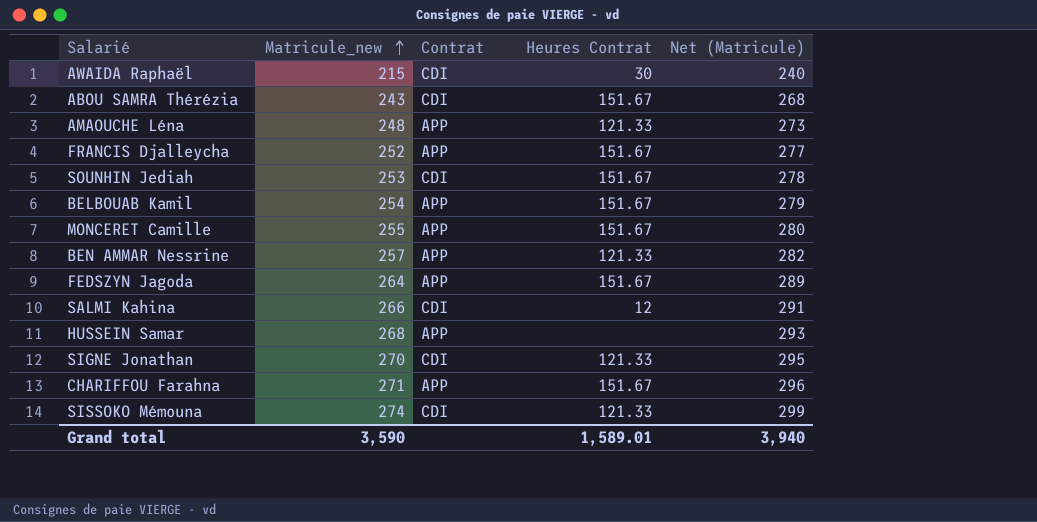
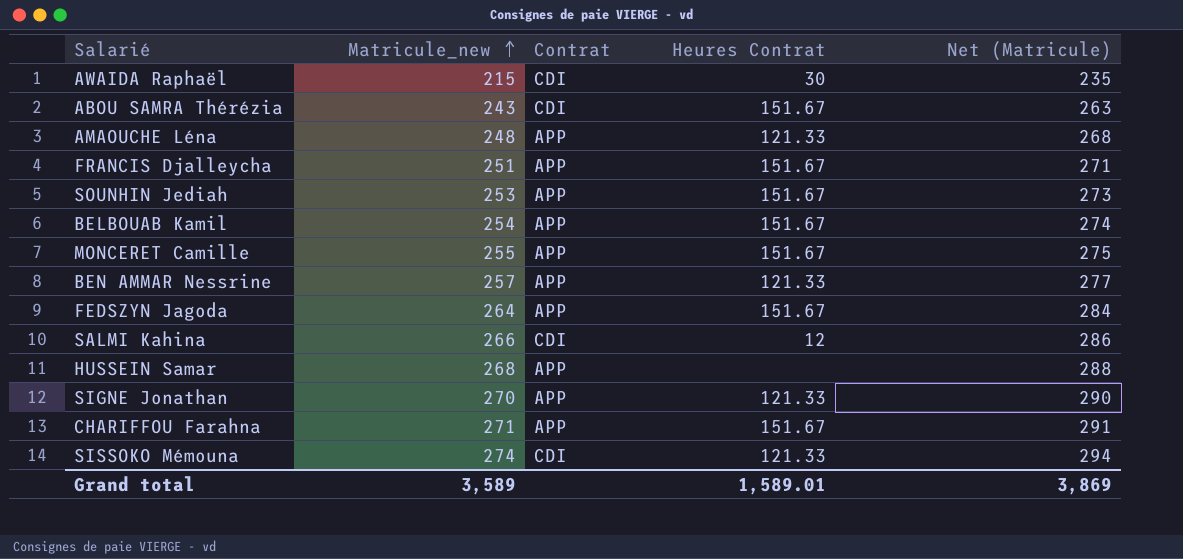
column Net (Matricule) | formula: [Matricule_new] + 25 -> [Matricule_new] + 20
FRANCIS Djalleycha | Matricule_new: 252 -> 251
SOUNHIN Jediah | Contrat: CDI -> APP
SIGNE Jonathan | Contrat: CDI -> APP
Grand total | Matricule_new: 3,590 -> 3,589
Grand total | Net (Matricule): 3,940 -> 3,869

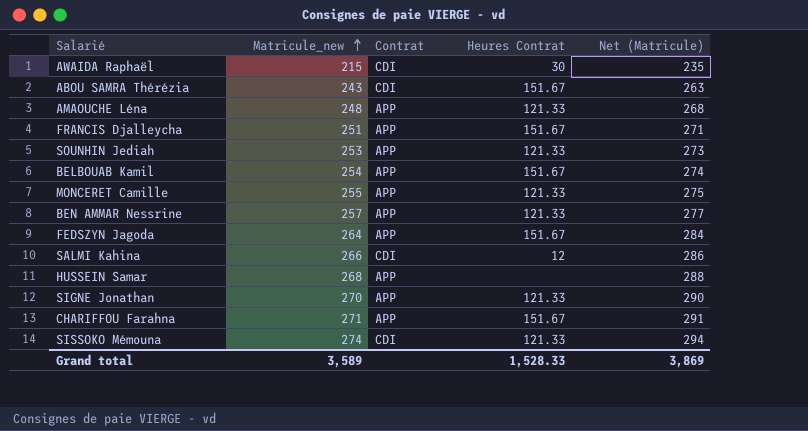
SOUNHIN Jediah | Heures Contrat: 151.67 -> 121.33
MONCERET Camille | Heures Contrat: 151.67 -> 121.33
Grand total | Heures Contrat: 1,589.01 -> 1,528.33

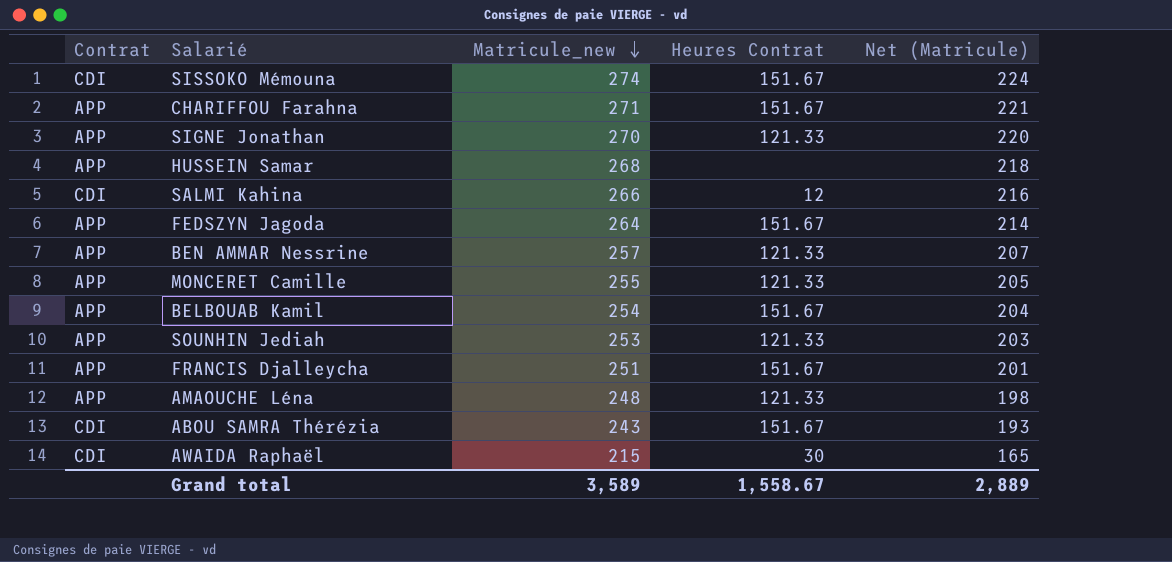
row order: Matricule_new ascending -> Matricule_new descending
column Contrat | position: 3 -> 1
column Net (Matricule) | formula: [Matricule_new] + 20 -> [Matricule_new] - 50
SISSOKO Mémouna | Heures Contrat: 121.33 -> 151.67
Grand total | Heures Contrat: 1,528.33 -> 1,558.67
Grand total | Net (Matricule): 3,869 -> 2,889

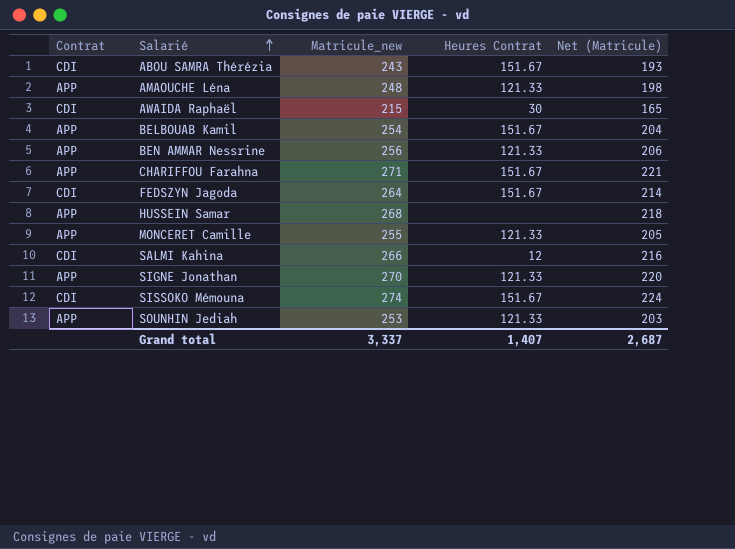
row order: Matricule_new descending -> Salarié ascending
row FRANCIS Djalleycha: APP | 251 | 151.67 | 201 -> none
BEN AMMAR Nessrine | Matricule_new: 257 -> 256
BEN AMMAR Nessrine | Net (Matricule): 207 -> 206
FEDSZYN Jagoda | Contrat: APP -> CDI
Grand total | Matricule_new: 3,589 -> 3,337
Grand total | Heures Contrat: 1,558.67 -> 1,407
Grand total | Net (Matricule): 2,889 -> 2,687

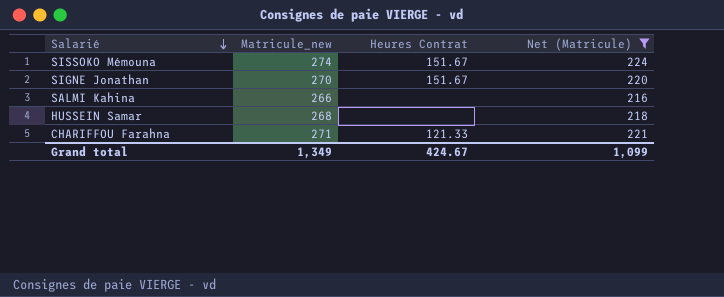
filter: none -> Net (Matricule) >= 216
row order: Salarié ascending -> Salarié descending
column Contrat | position: 1 -> none
SIGNE Jonathan | Heures Contrat: 121.33 -> 151.67
SALMI Kahina | Heures Contrat: 12 -> none
CHARIFFOU Farahna | Heures Contrat: 151.67 -> 121.33
Grand total | Matricule_new: 3,337 -> 1,349
Grand total | Heures Contrat: 1,407 -> 424.67
Grand total | Net (Matricule): 2,687 -> 1,099

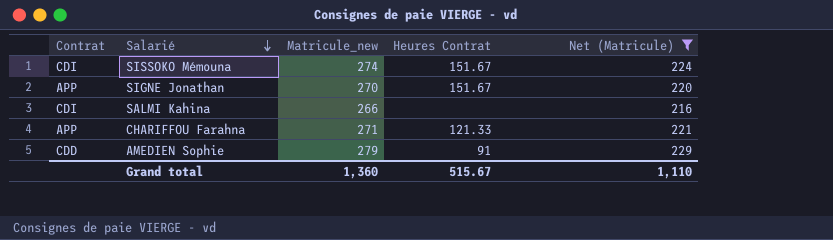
column Contrat | position: none -> 1
row HUSSEIN Samar: 268 | none | 218 -> none
row AMEDIEN Sophie: none -> CDD | 279 | 91 | 229
Grand total | Matricule_new: 1,349 -> 1,360
Grand total | Heures Contrat: 424.67 -> 515.67
Grand total | Net (Matricule): 1,099 -> 1,110

